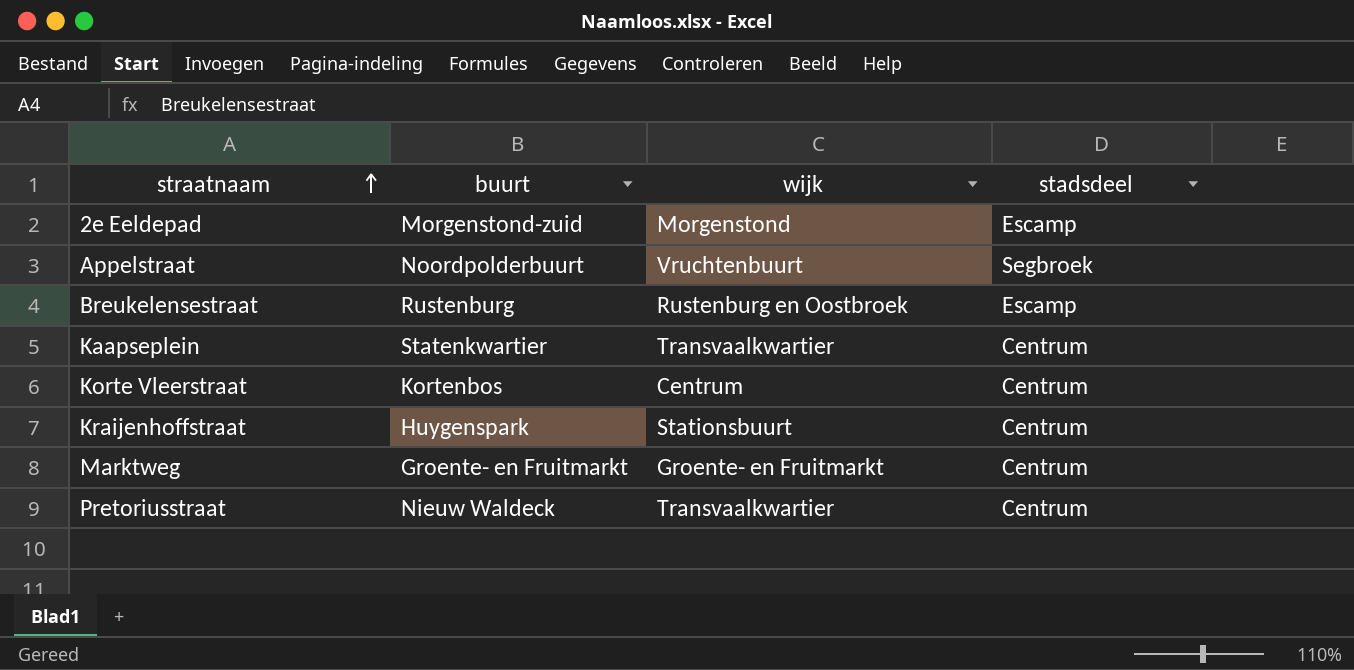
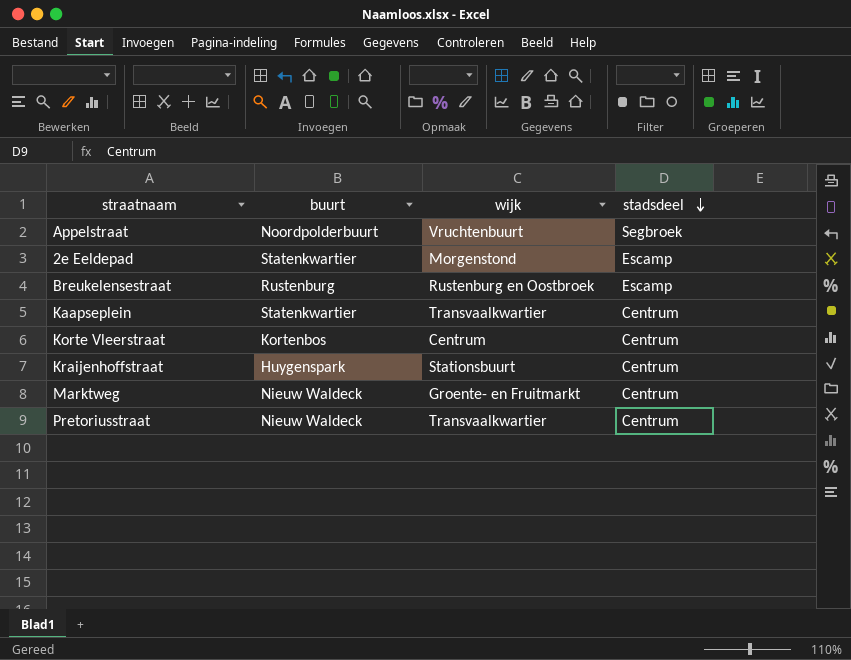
row order: straatnaam ascending -> stadsdeel descending
2e Eeldepad | buurt: Morgenstond-zuid -> Statenkwartier
Marktweg | buurt: Groente- en Fruitmarkt -> Nieuw Waldeck

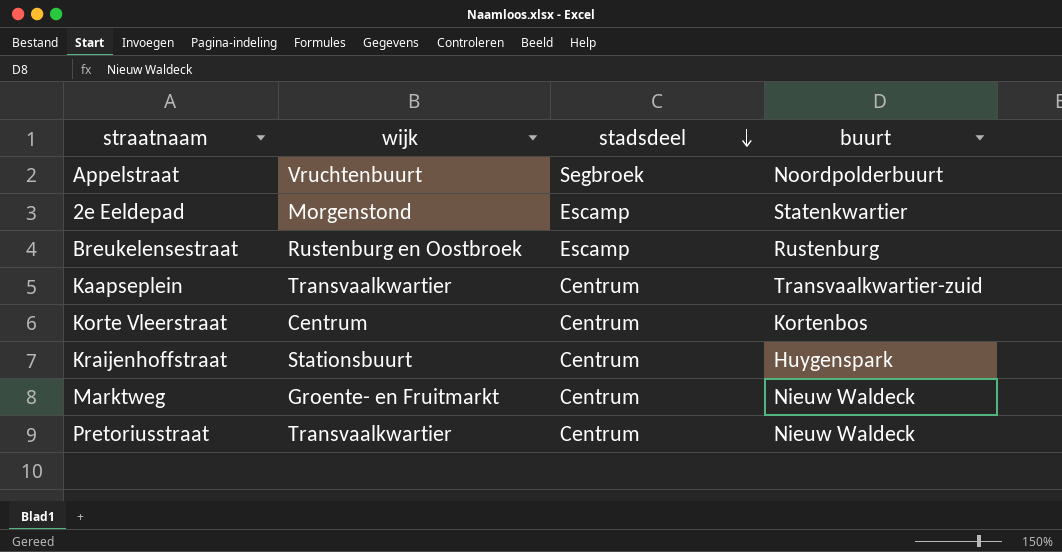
column buurt | position: 2 -> 4
Kaapseplein | buurt: Statenkwartier -> Transvaalkwartier-zuid

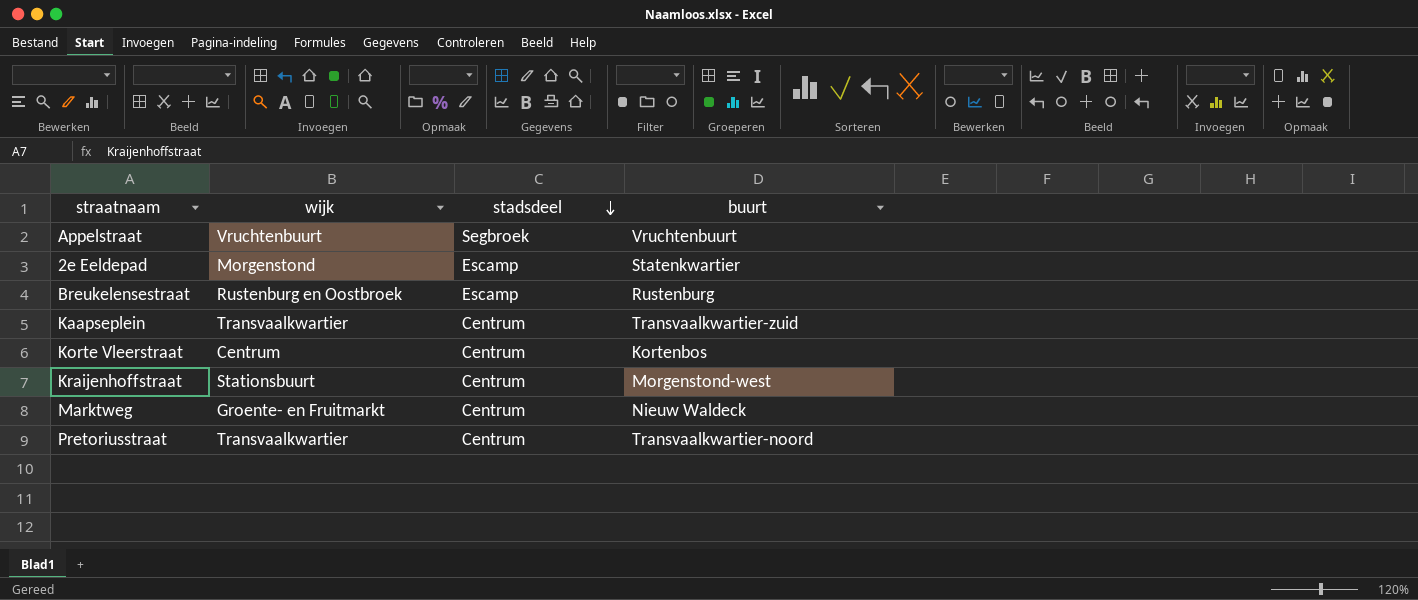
Appelstraat | buurt: Noordpolderbuurt -> Vruchtenbuurt
Kraijenhoffstraat | buurt: Huygenspark -> Morgenstond-west
Pretoriusstraat | buurt: Nieuw Waldeck -> Transvaalkwartier-noord

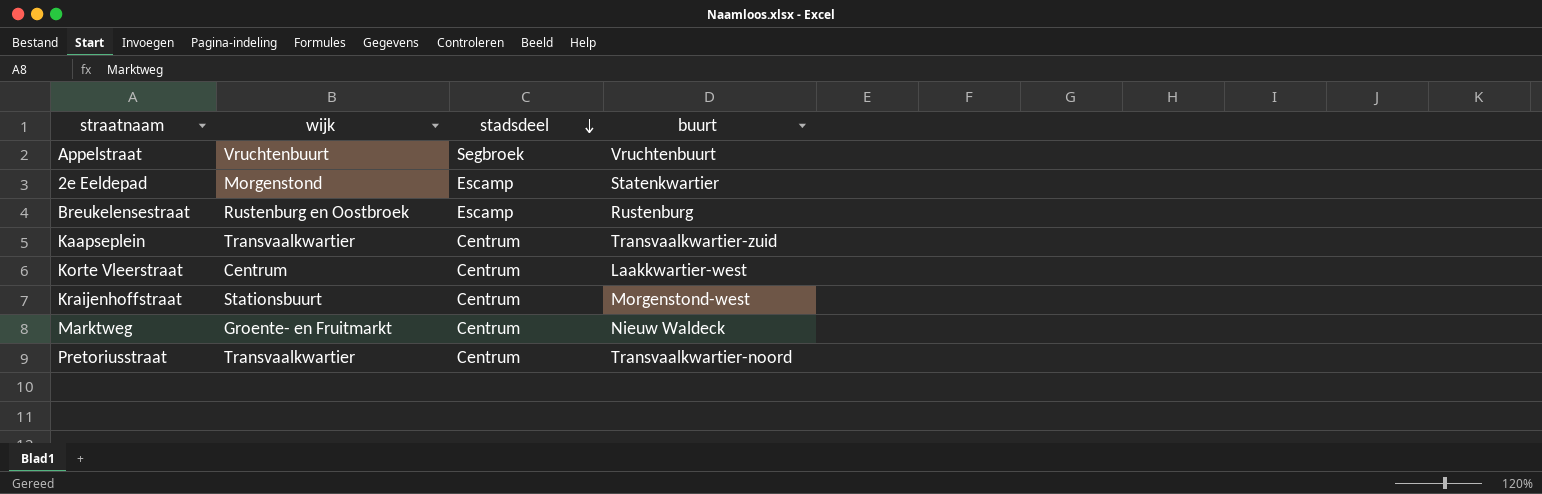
Korte Vleerstraat | buurt: Kortenbos -> Laakkwartier-west

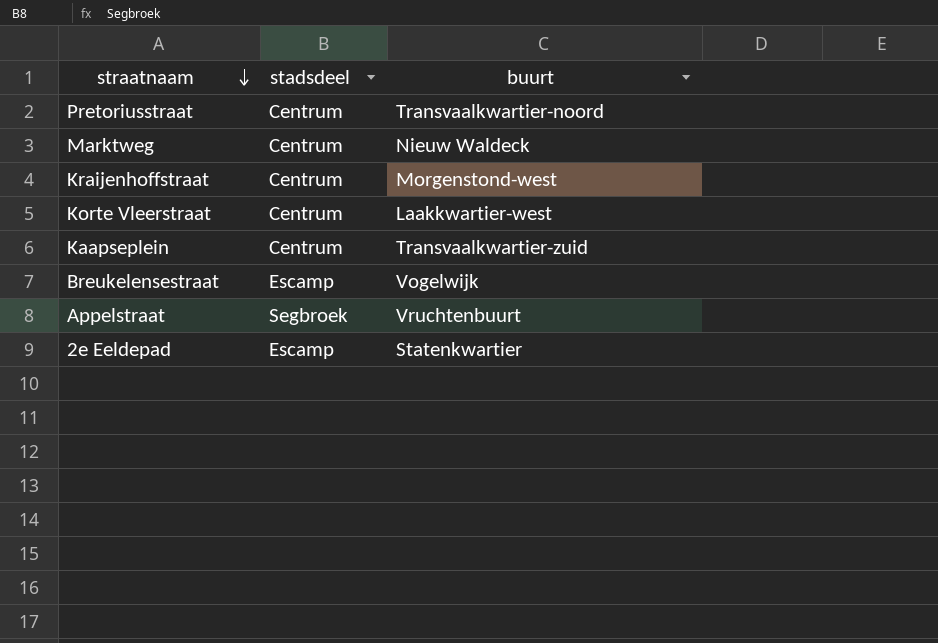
row order: stadsdeel descending -> straatnaam descending
column wijk | position: 2 -> none
Breukelensestraat | buurt: Rustenburg -> Vogelwijk

